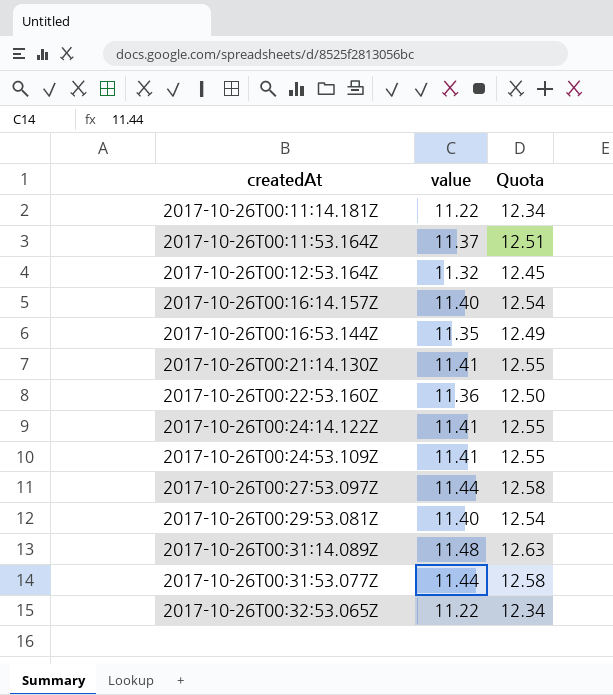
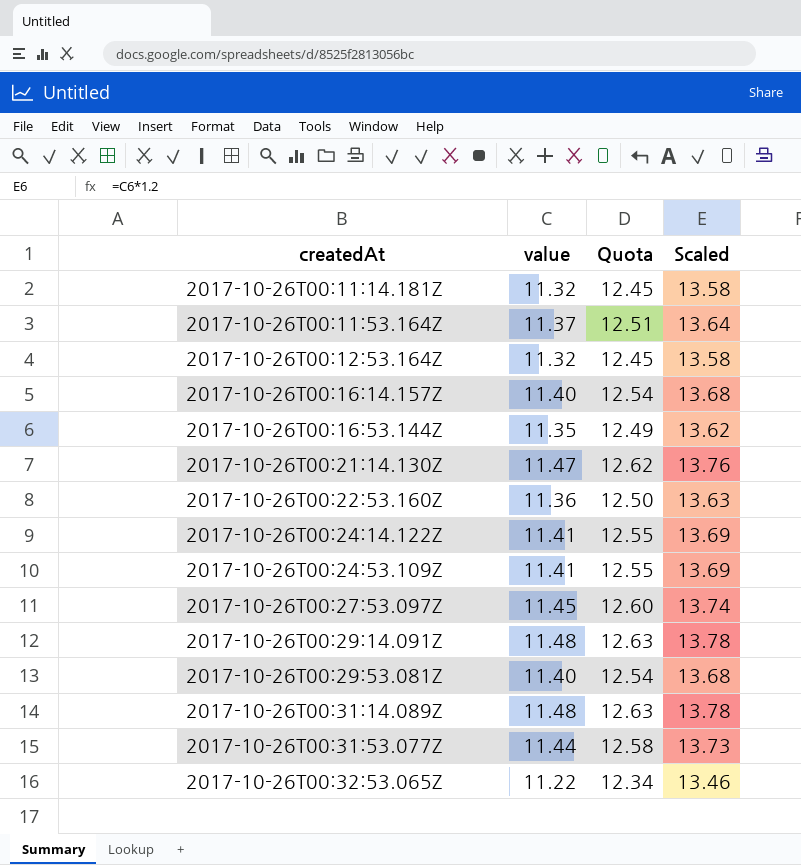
column Scaled | formula: none -> [value] * 1.2
2017-10-26T00:11:14.181Z | value: 11.22 -> 11.32
2017-10-26T00:11:14.181Z | Quota: 12.34 -> 12.45
2017-10-26T00:21:14.130Z | value: 11.41 -> 11.47
2017-10-26T00:21:14.130Z | Quota: 12.55 -> 12.62
2017-10-26T00:27:53.097Z | value: 11.44 -> 11.45
2017-10-26T00:27:53.097Z | Quota: 12.58 -> 12.60
row 2017-10-26T00:29:14.091Z: none -> 11.48 | 12.63 | 13.78

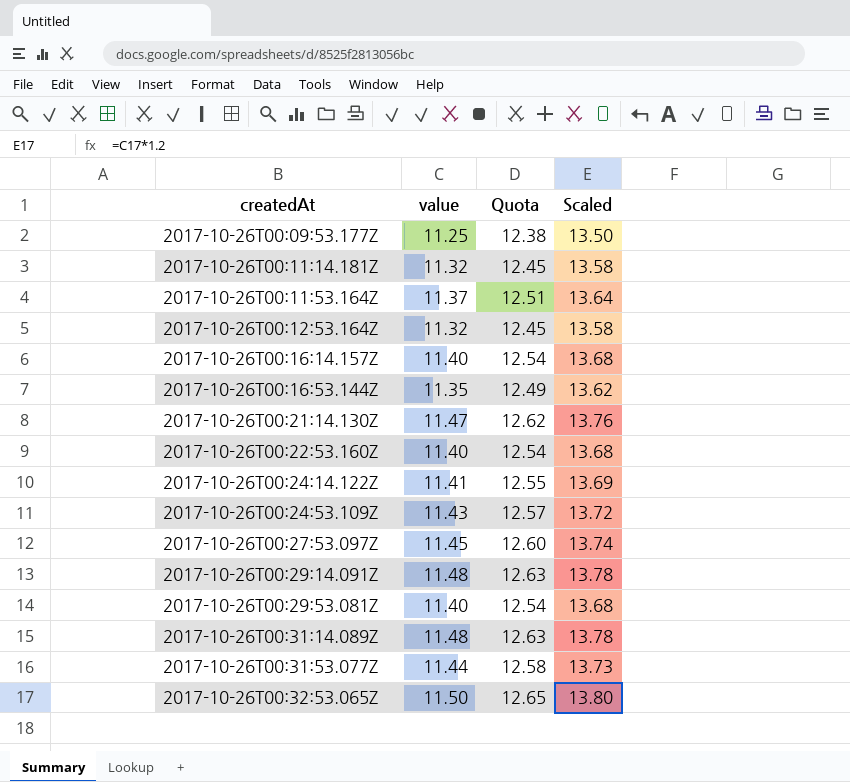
row 2017-10-26T00:09:53.177Z: none -> 11.25 | 12.38 | 13.50
2017-10-26T00:22:53.160Z | value: 11.36 -> 11.40
2017-10-26T00:22:53.160Z | Quota: 12.50 -> 12.54
2017-10-26T00:22:53.160Z | Scaled: 13.63 -> 13.68
2017-10-26T00:24:53.109Z | value: 11.41 -> 11.43
2017-10-26T00:24:53.109Z | Quota: 12.55 -> 12.57
2017-10-26T00:24:53.109Z | Scaled: 13.69 -> 13.72
2017-10-26T00:32:53.065Z | value: 11.22 -> 11.50
2017-10-26T00:32:53.065Z | Quota: 12.34 -> 12.65
2017-10-26T00:32:53.065Z | Scaled: 13.46 -> 13.80

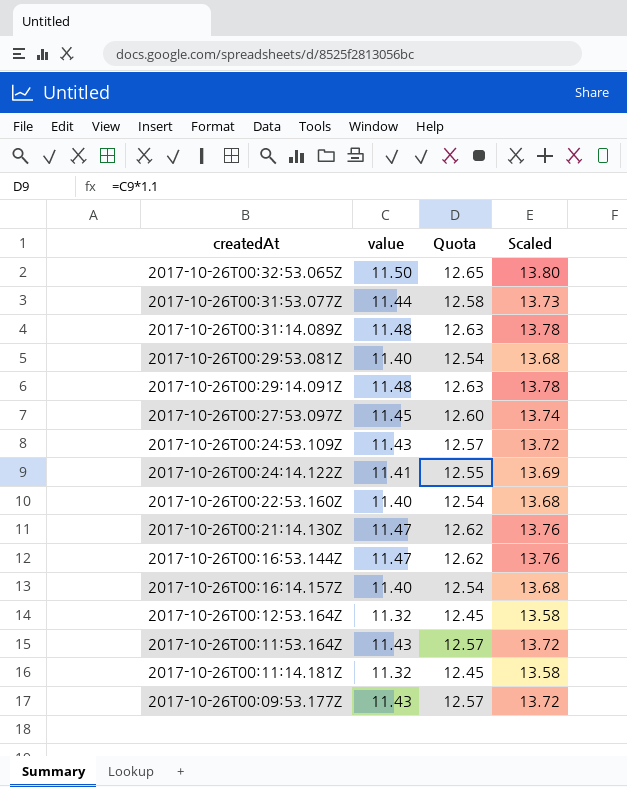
row order: createdAt ascending -> createdAt descending
2017-10-26T00:16:53.144Z | value: 11.35 -> 11.47
2017-10-26T00:16:53.144Z | Quota: 12.49 -> 12.62
2017-10-26T00:16:53.144Z | Scaled: 13.62 -> 13.76
2017-10-26T00:11:53.164Z | value: 11.37 -> 11.43
2017-10-26T00:11:53.164Z | Quota: 12.51 -> 12.57
2017-10-26T00:11:53.164Z | Scaled: 13.64 -> 13.72
2017-10-26T00:09:53.177Z | value: 11.25 -> 11.43
2017-10-26T00:09:53.177Z | Quota: 12.38 -> 12.57
2017-10-26T00:09:53.177Z | Scaled: 13.50 -> 13.72

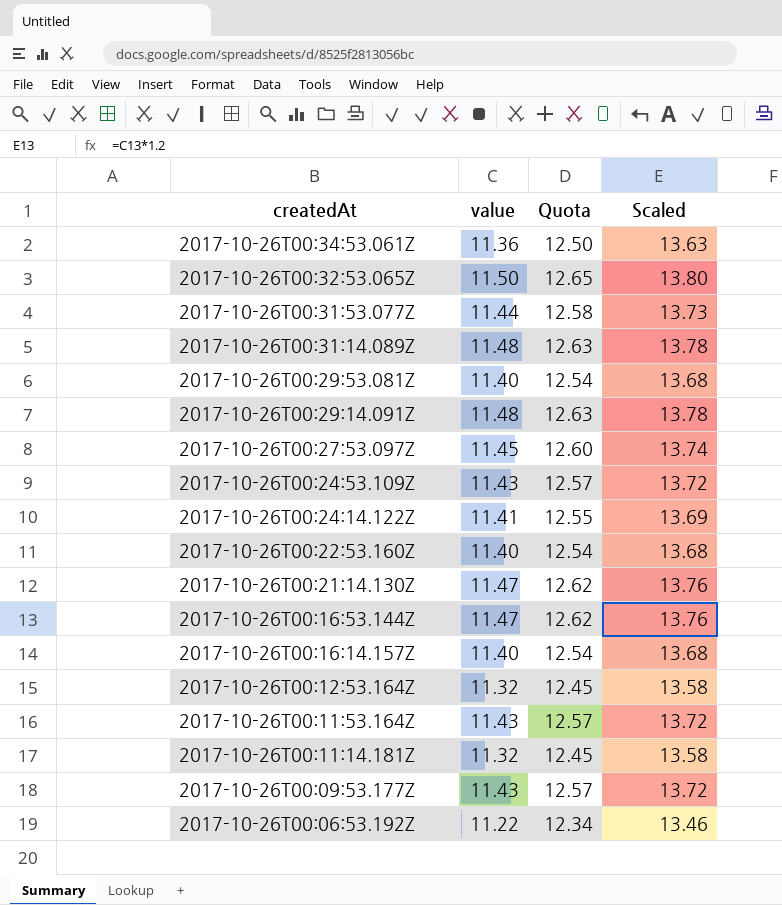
row 2017-10-26T00:34:53.061Z: none -> 11.36 | 12.50 | 13.63
row 2017-10-26T00:06:53.192Z: none -> 11.22 | 12.34 | 13.46

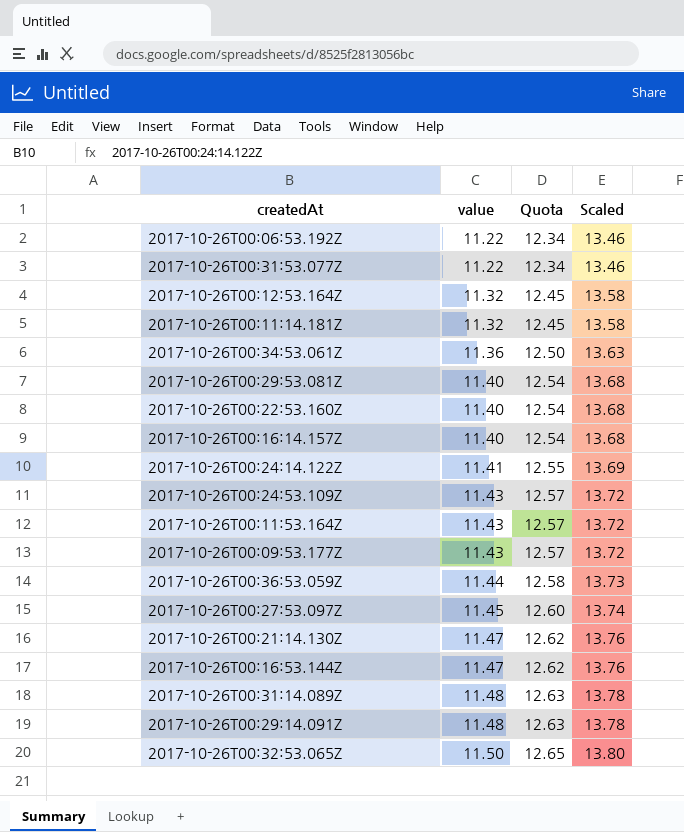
row order: createdAt descending -> value ascending
2017-10-26T00:31:53.077Z | value: 11.44 -> 11.22
2017-10-26T00:31:53.077Z | Quota: 12.58 -> 12.34
2017-10-26T00:31:53.077Z | Scaled: 13.73 -> 13.46
row 2017-10-26T00:36:53.059Z: none -> 11.44 | 12.58 | 13.73

